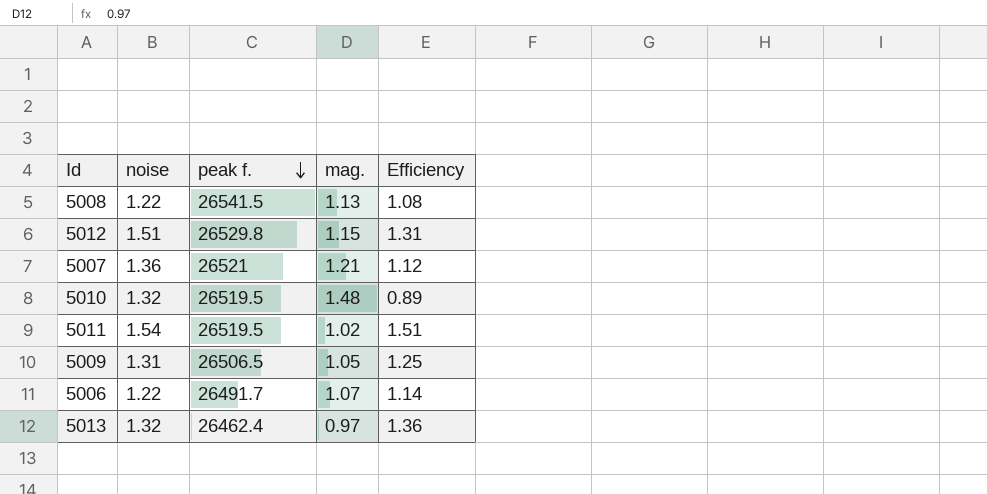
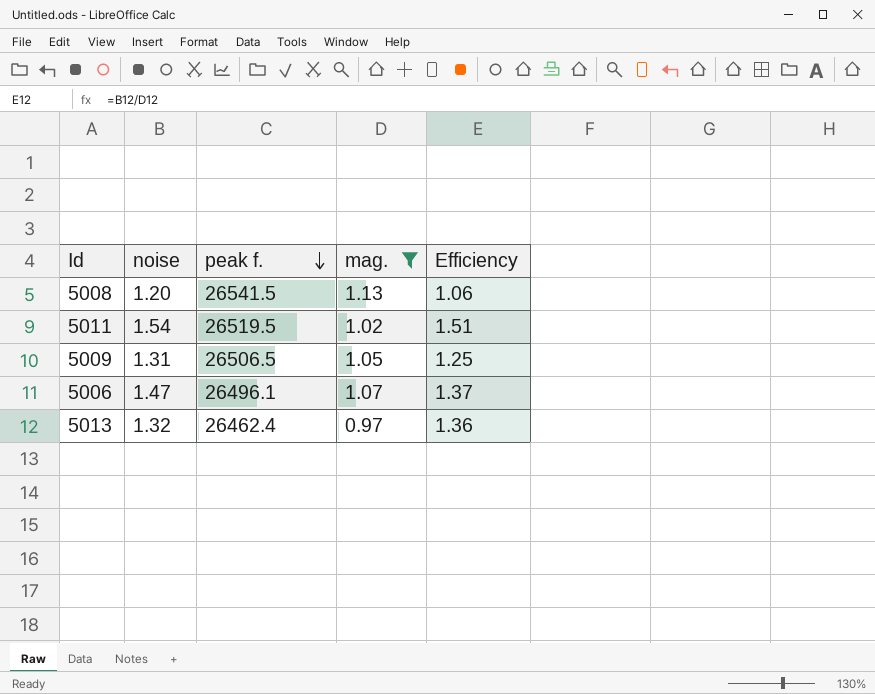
filter: none -> mag. <= 1.13
5008 | noise: 1.22 -> 1.20
5008 | Efficiency: 1.08 -> 1.06
5006 | noise: 1.22 -> 1.47
5006 | peak f.: 26491.7 -> 26496.1
5006 | Efficiency: 1.14 -> 1.37

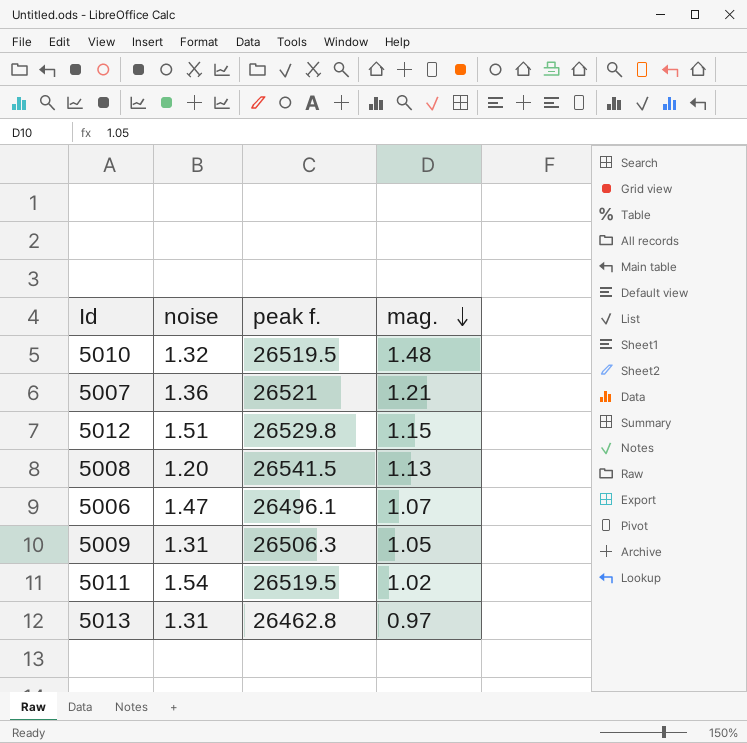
filter: mag. <= 1.13 -> none
row order: peak f. descending -> mag. descending
column Efficiency | formula: [noise] / [mag.] -> none
5009 | peak f.: 26506.5 -> 26506.3
5013 | noise: 1.32 -> 1.31
5013 | peak f.: 26462.4 -> 26462.8

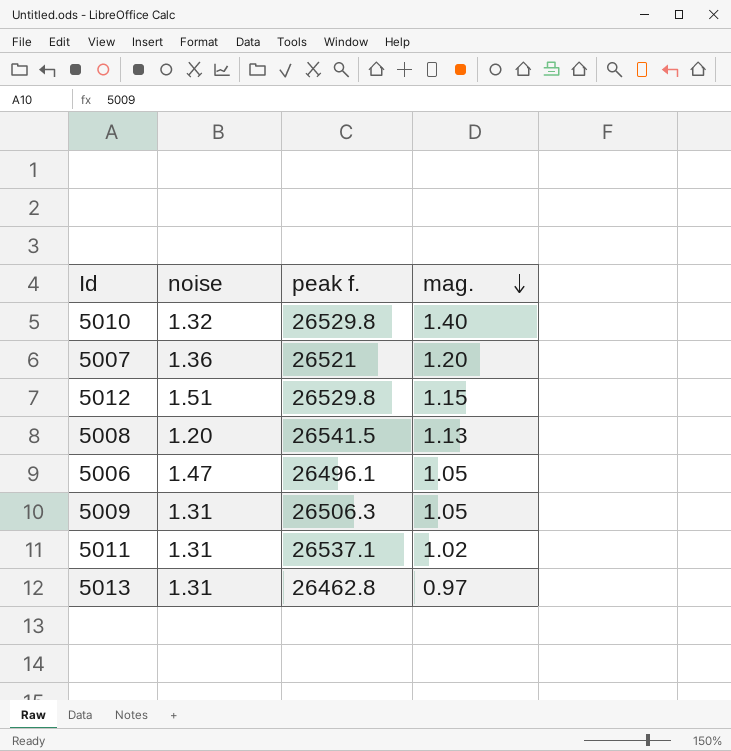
5010 | peak f.: 26519.5 -> 26529.8
5010 | mag.: 1.48 -> 1.40
5007 | mag.: 1.21 -> 1.20
5006 | mag.: 1.07 -> 1.05
5011 | noise: 1.54 -> 1.31
5011 | peak f.: 26519.5 -> 26537.1

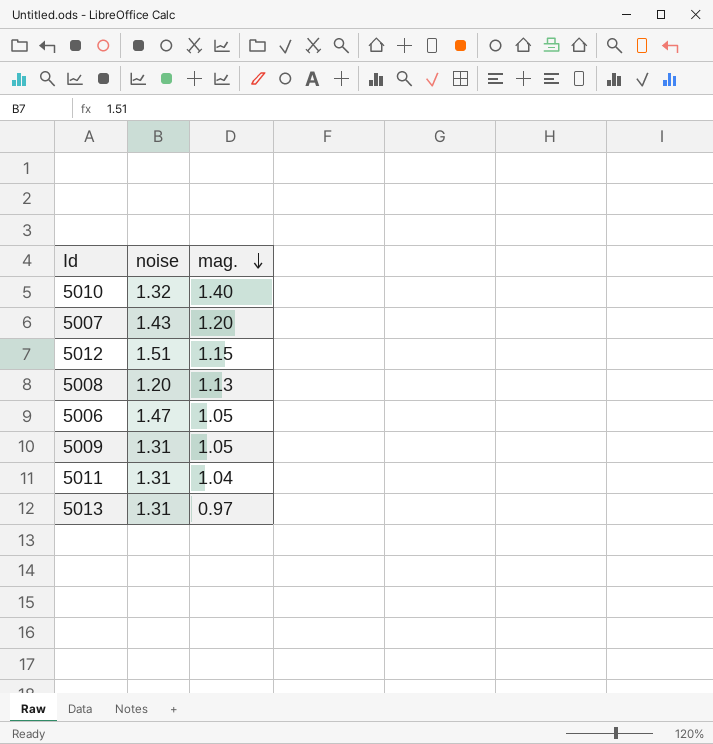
column peak f. | position: 3 -> none
5007 | noise: 1.36 -> 1.43
5011 | mag.: 1.02 -> 1.04

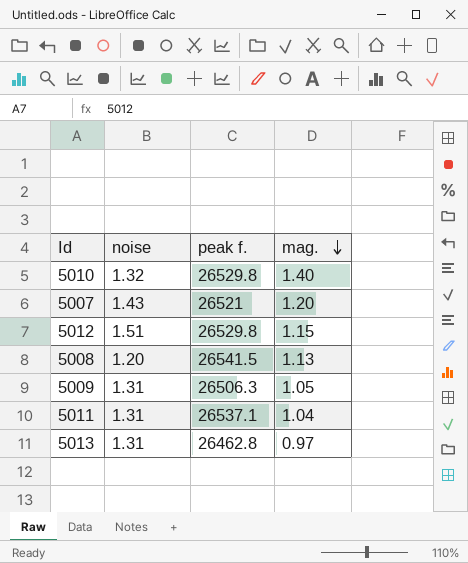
column peak f. | position: none -> 3
row 5006: 1.47 | 1.05 -> none

